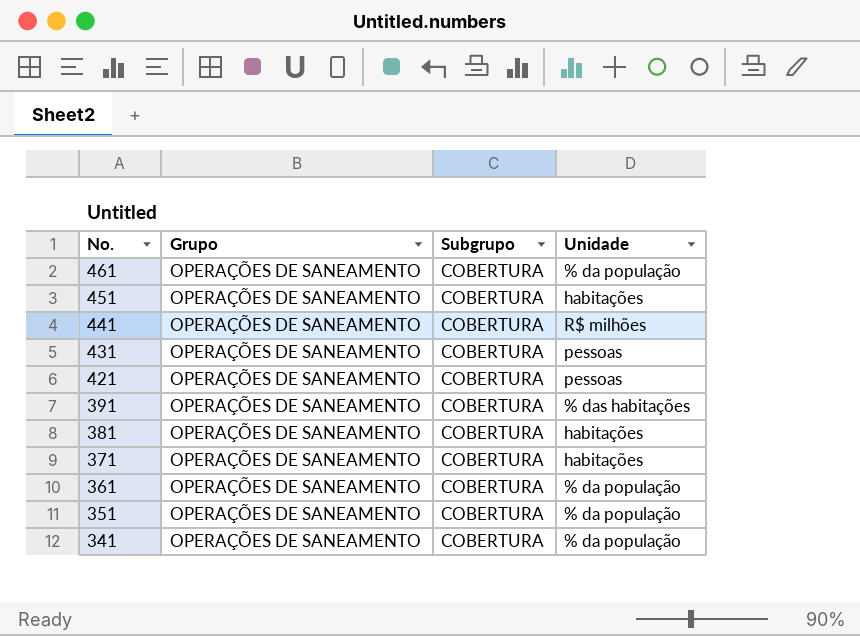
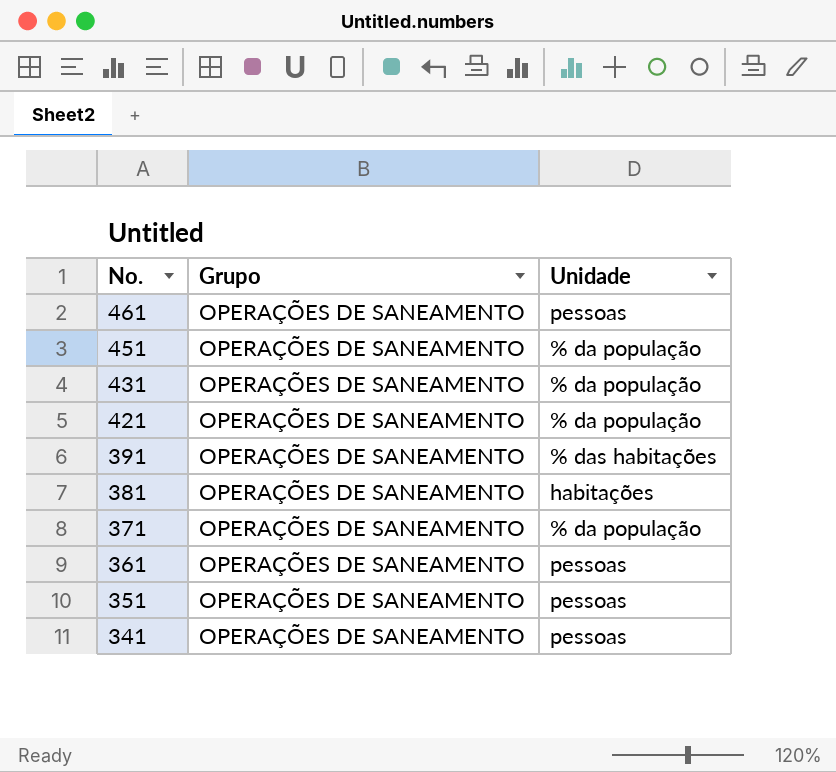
column Subgrupo | position: 3 -> none
row 441: OPERAÇÕES DE SANEAMENTO | COBERTURA | R$ milhões -> none
461 | Unidade: % da população -> pessoas
451 | Unidade: habitações -> % da população
431 | Unidade: pessoas -> % da população
421 | Unidade: pessoas -> % da população
371 | Unidade: habitações -> % da população
361 | Unidade: % da população -> pessoas
351 | Unidade: % da população -> pessoas
341 | Unidade: % da população -> pessoas

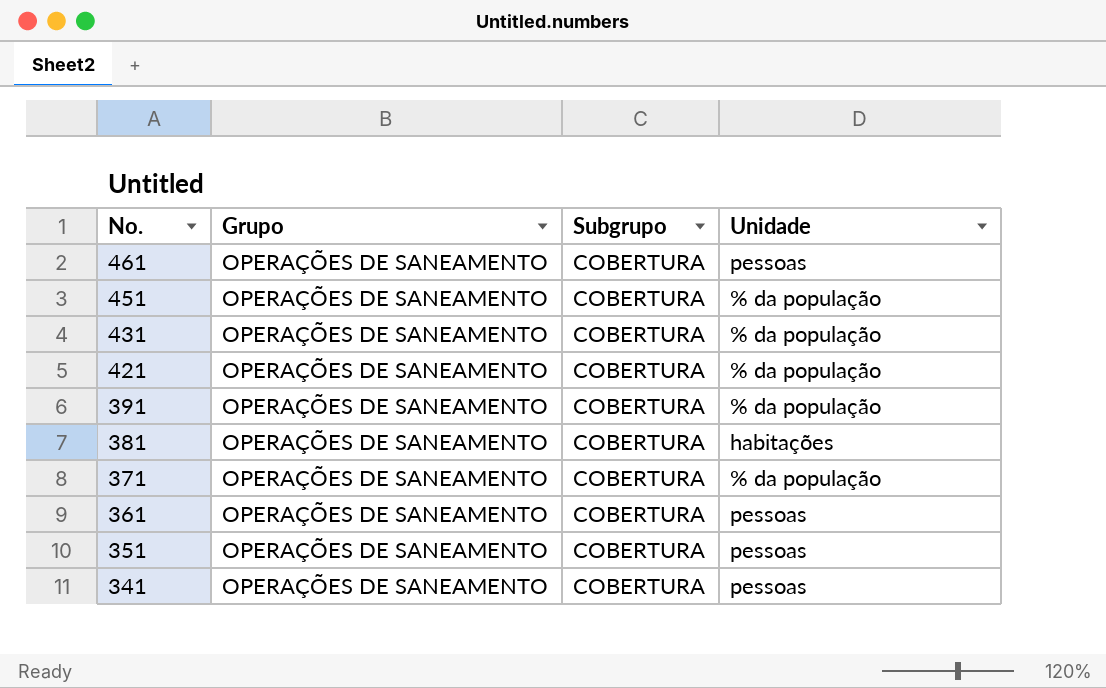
column Subgrupo | position: none -> 3
391 | Unidade: % das habitações -> % da população

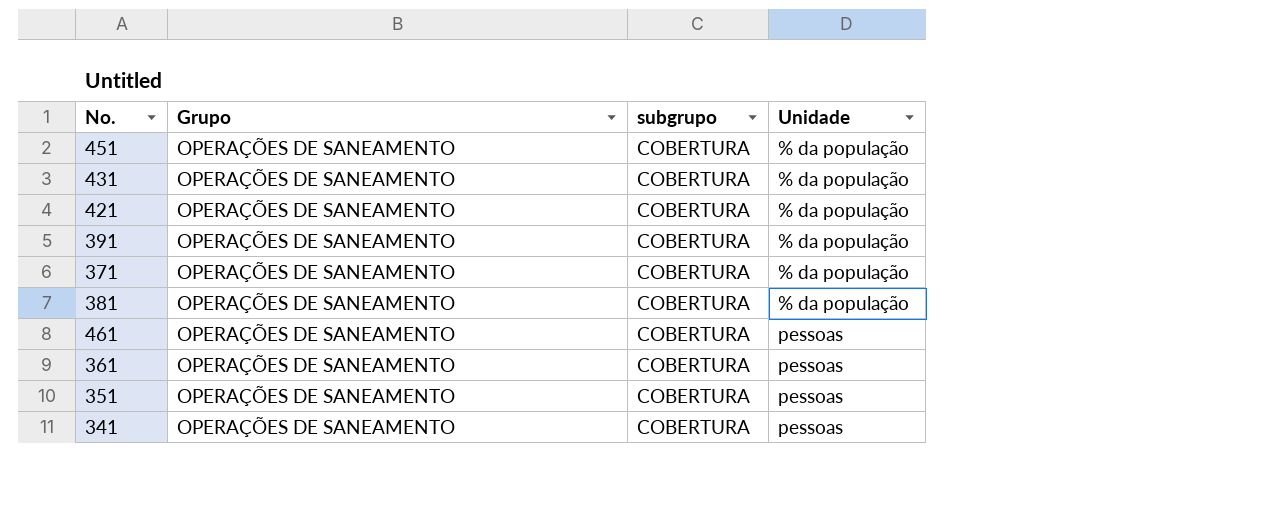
row order: No. descending -> Unidade ascending
column name: Subgrupo -> subgrupo
381 | Unidade: habitações -> % da população

